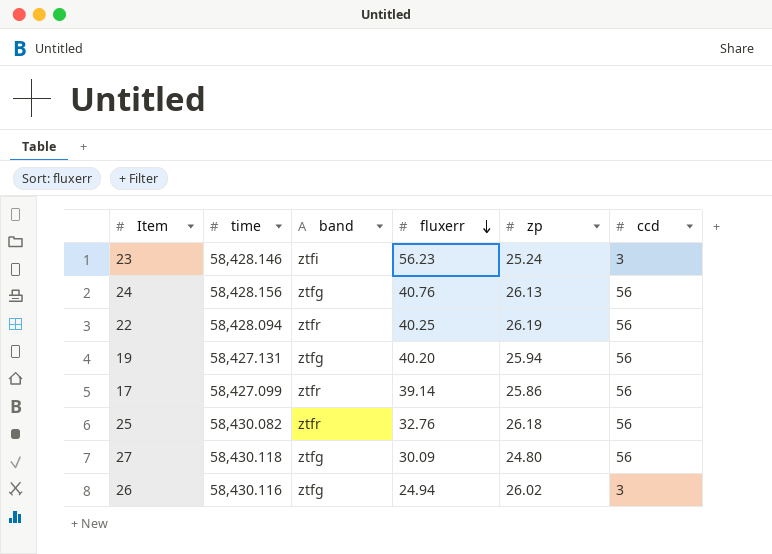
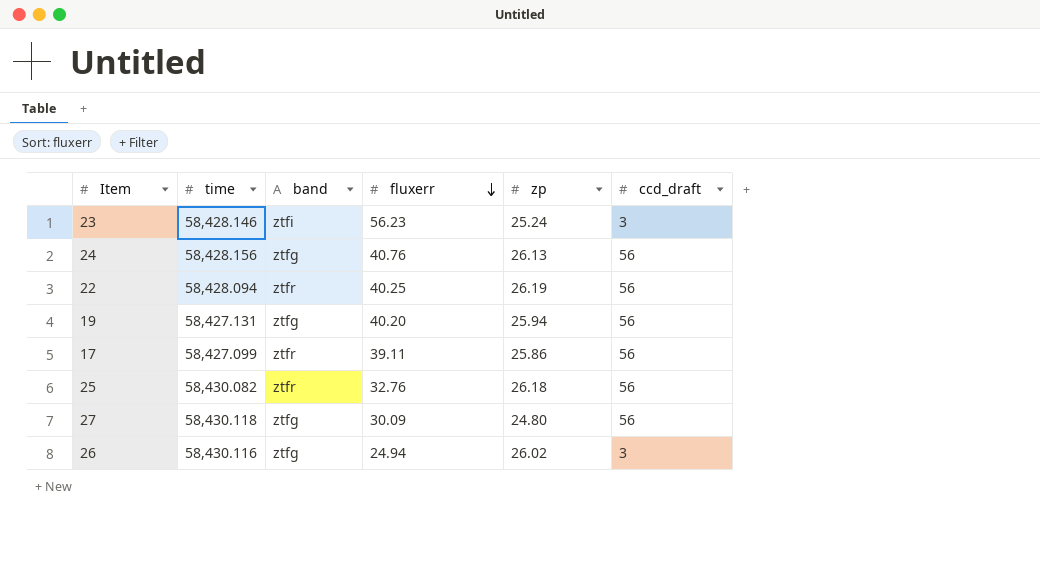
column name: ccd -> ccd_draft
17 | fluxerr: 39.14 -> 39.11

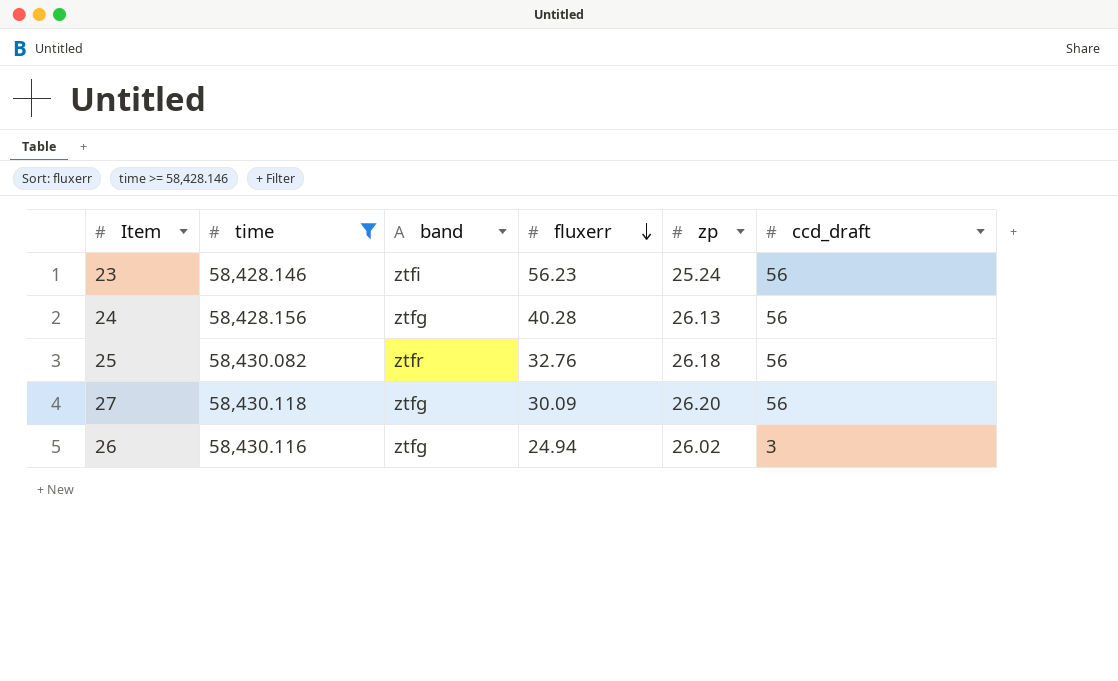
filter: none -> time >= 58,428.146
23 | ccd_draft: 3 -> 56
24 | fluxerr: 40.76 -> 40.28
27 | zp: 24.80 -> 26.20

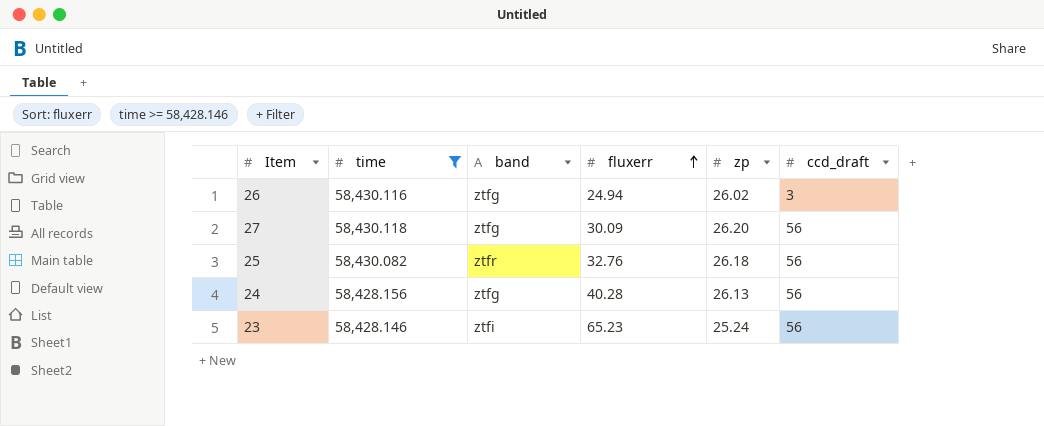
row order: fluxerr descending -> fluxerr ascending
23 | fluxerr: 56.23 -> 65.23

